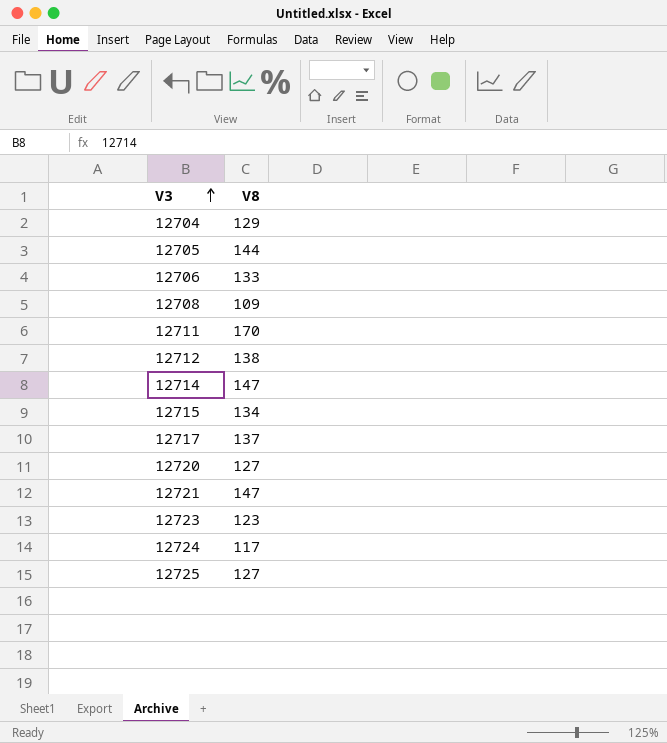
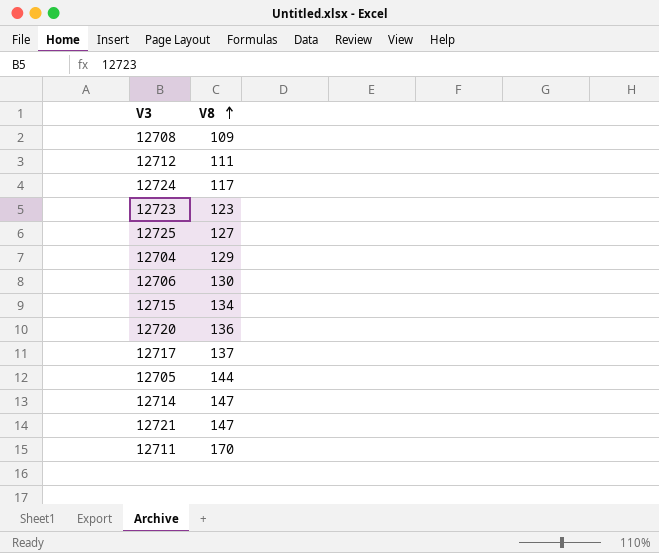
row order: V3 ascending -> V8 ascending
12712 | V8: 138 -> 111
12706 | V8: 133 -> 130
12720 | V8: 127 -> 136

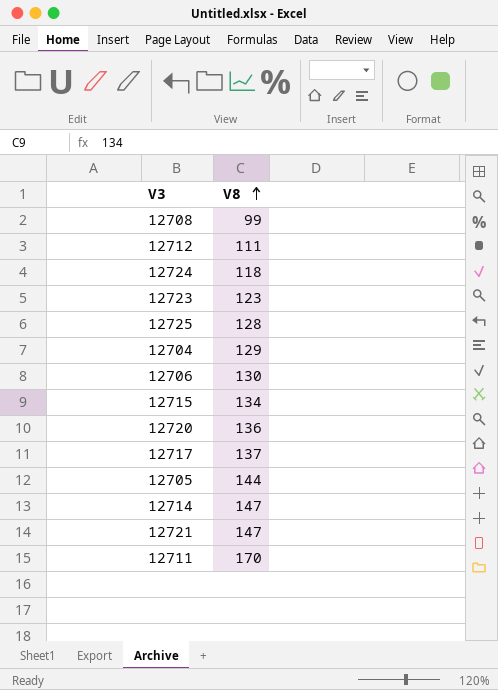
12708 | V8: 109 -> 99
12724 | V8: 117 -> 118
12725 | V8: 127 -> 128

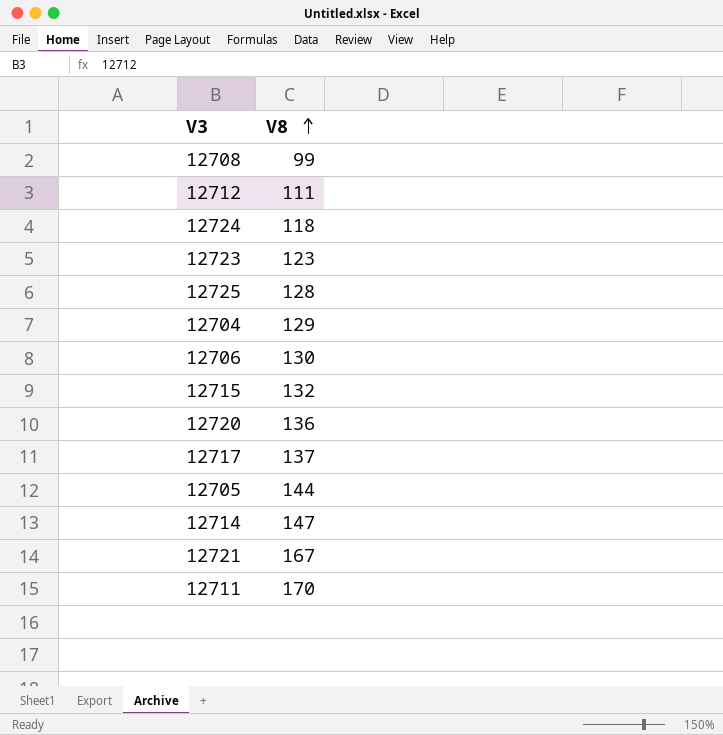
12715 | V8: 134 -> 132
12721 | V8: 147 -> 167

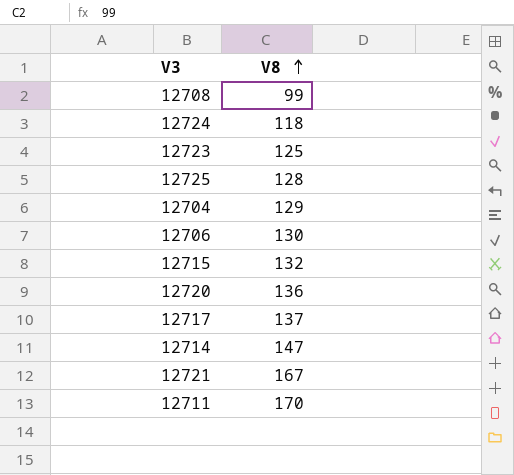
row 12712: 111 -> none
row 12705: 144 -> none
12723 | V8: 123 -> 125

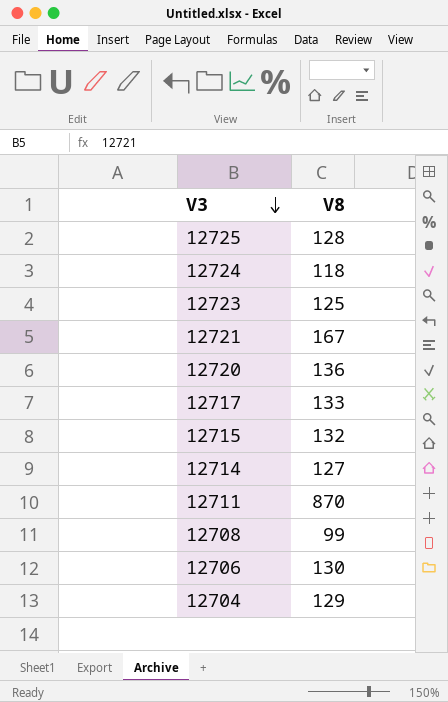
row order: V8 ascending -> V3 descending
12717 | V8: 137 -> 133
12714 | V8: 147 -> 127
12711 | V8: 170 -> 870

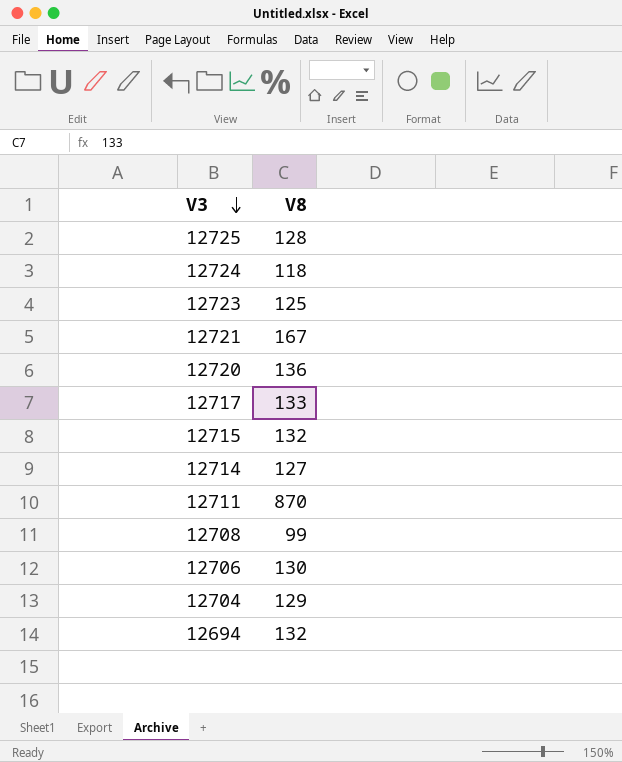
row 12694: none -> 132

